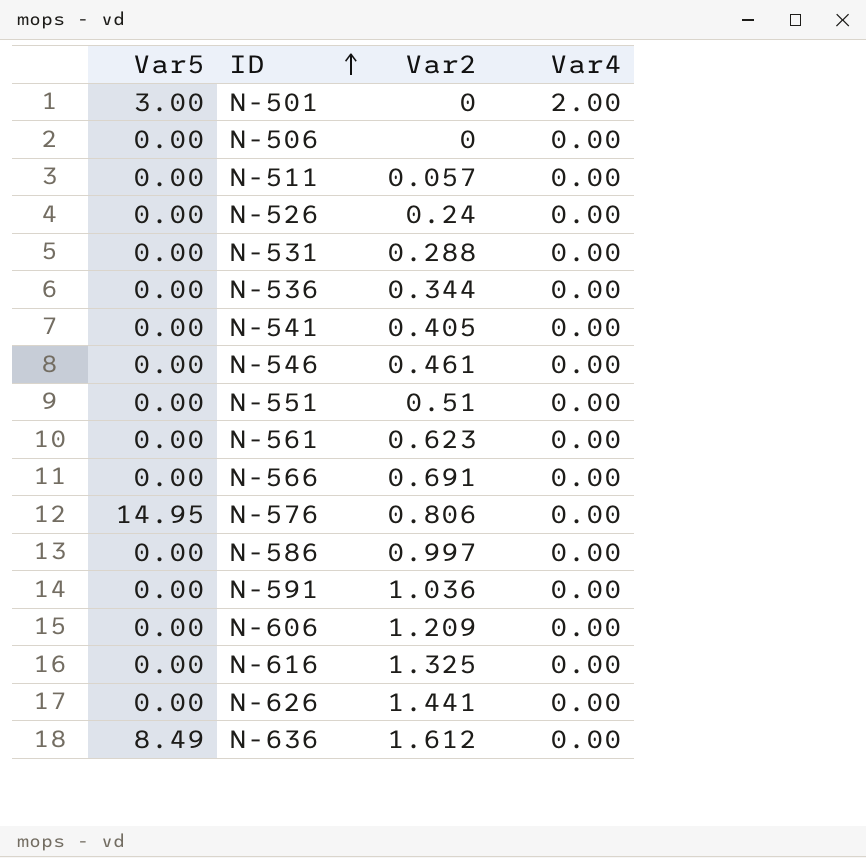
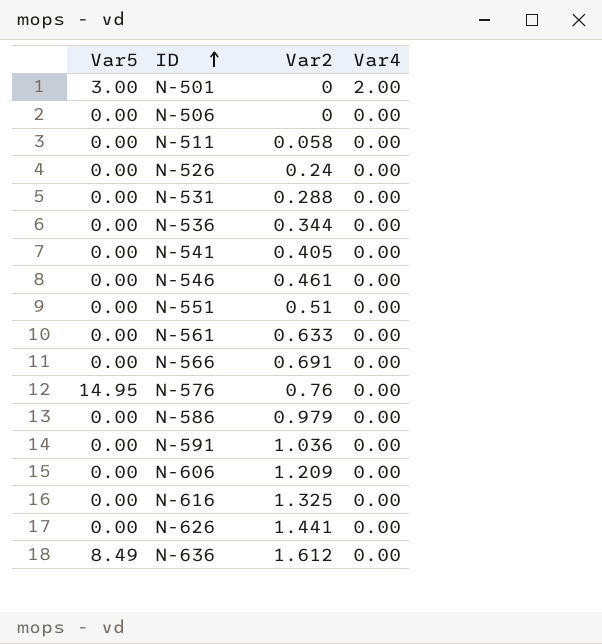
N-511 | Var2: 0.057 -> 0.058
N-561 | Var2: 0.623 -> 0.633
N-576 | Var2: 0.806 -> 0.76
N-586 | Var2: 0.997 -> 0.979

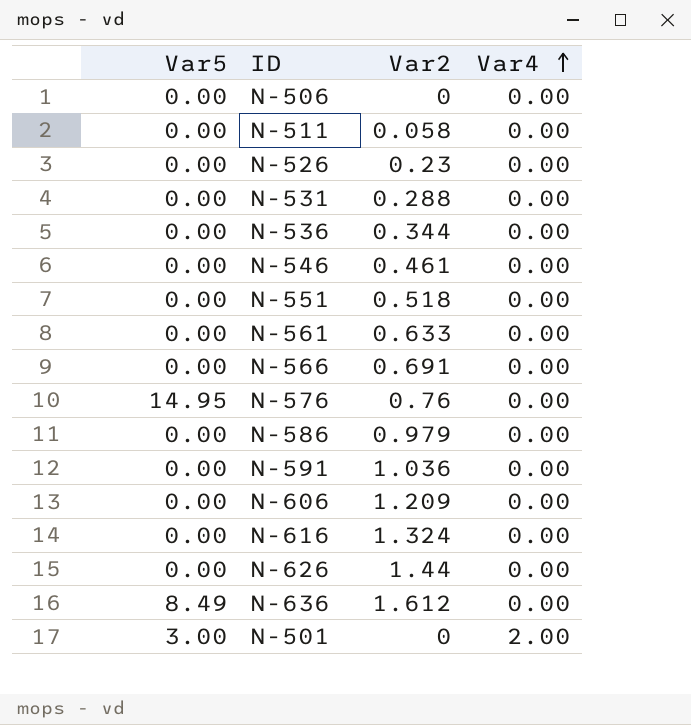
row order: ID ascending -> Var4 ascending
row N-541: 0.00 | 0.405 | 0.00 -> none
N-526 | Var2: 0.24 -> 0.23
N-551 | Var2: 0.51 -> 0.518
N-616 | Var2: 1.325 -> 1.324
N-626 | Var2: 1.441 -> 1.44

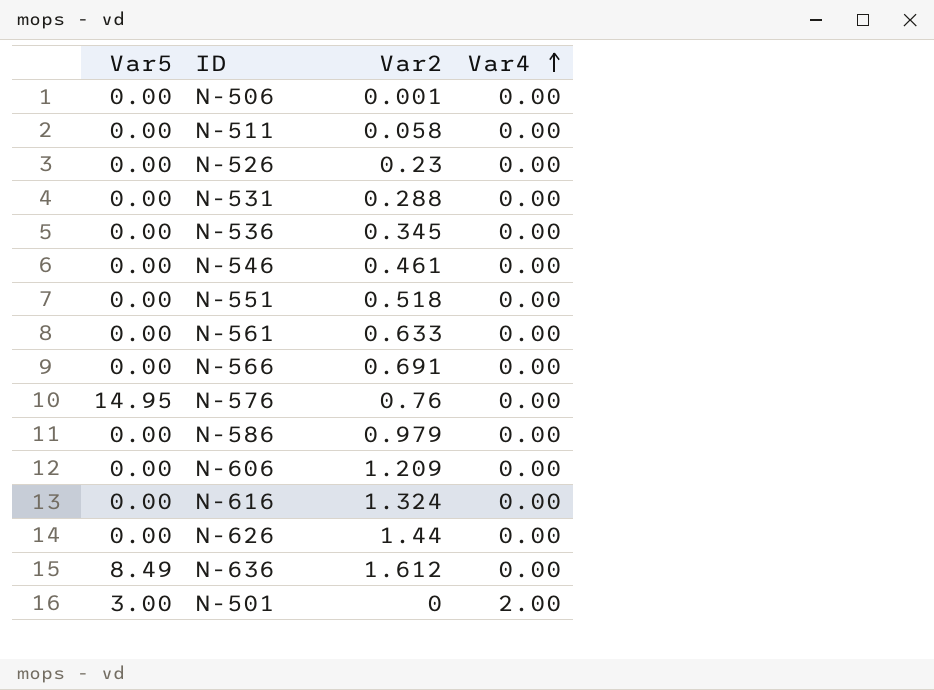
row N-591: 0.00 | 1.036 | 0.00 -> none
N-506 | Var2: 0 -> 0.001
N-536 | Var2: 0.344 -> 0.345

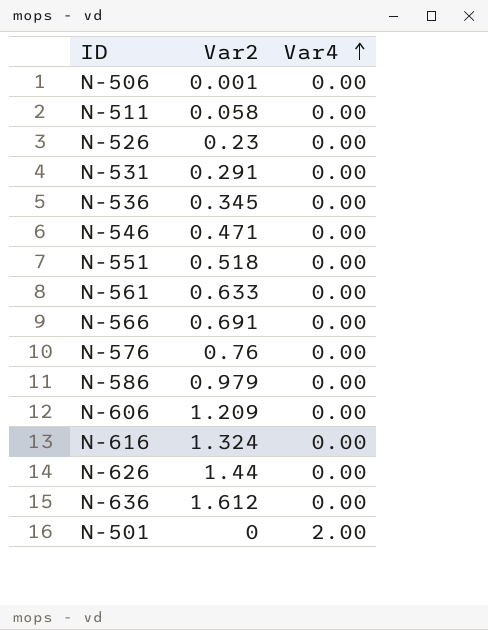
column Var5 | position: 1 -> none
N-531 | Var2: 0.288 -> 0.291
N-546 | Var2: 0.461 -> 0.471

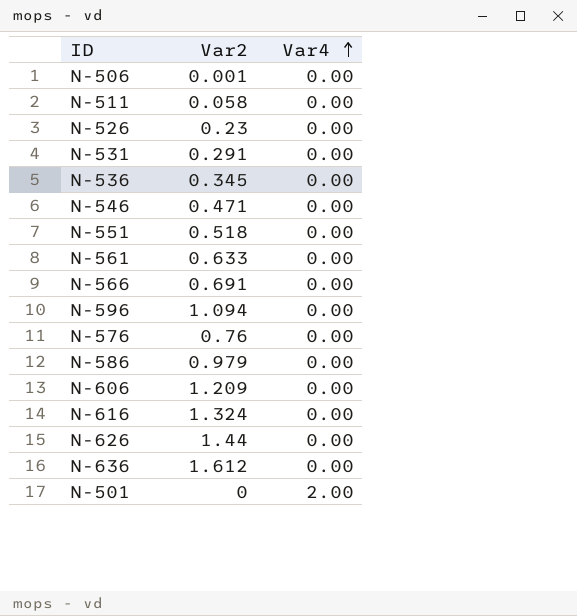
row N-596: none -> 1.094 | 0.00

